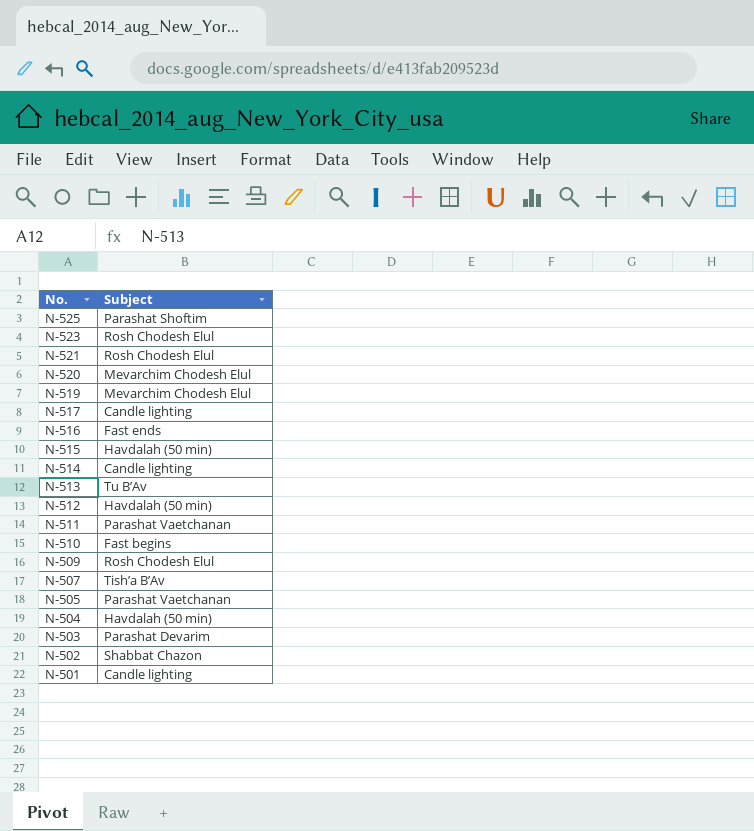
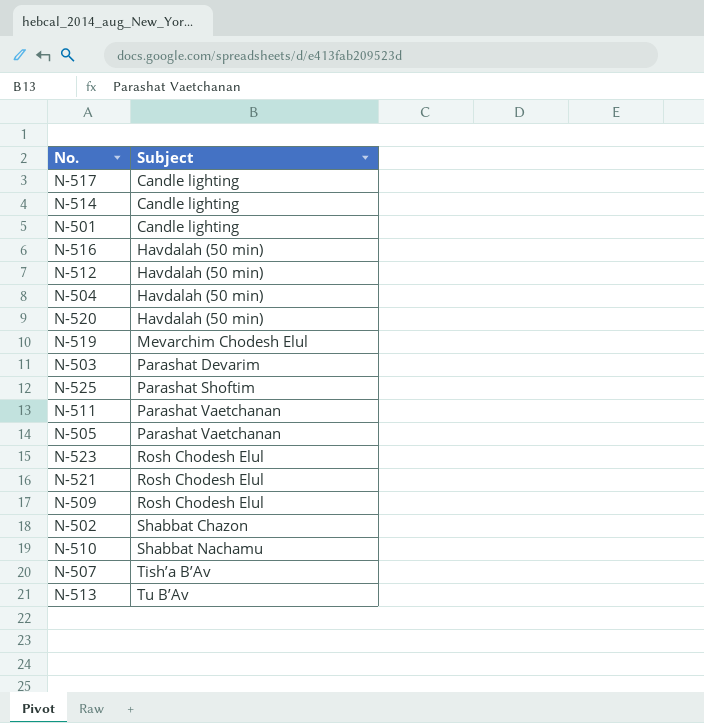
row order: No. descending -> Subject ascending
row N-515: Havdalah (50 min) -> none
N-516 | Subject: Fast ends -> Havdalah (50 min)
N-520 | Subject: Mevarchim Chodesh Elul -> Havdalah (50 min)
N-510 | Subject: Fast begins -> Shabbat Nachamu

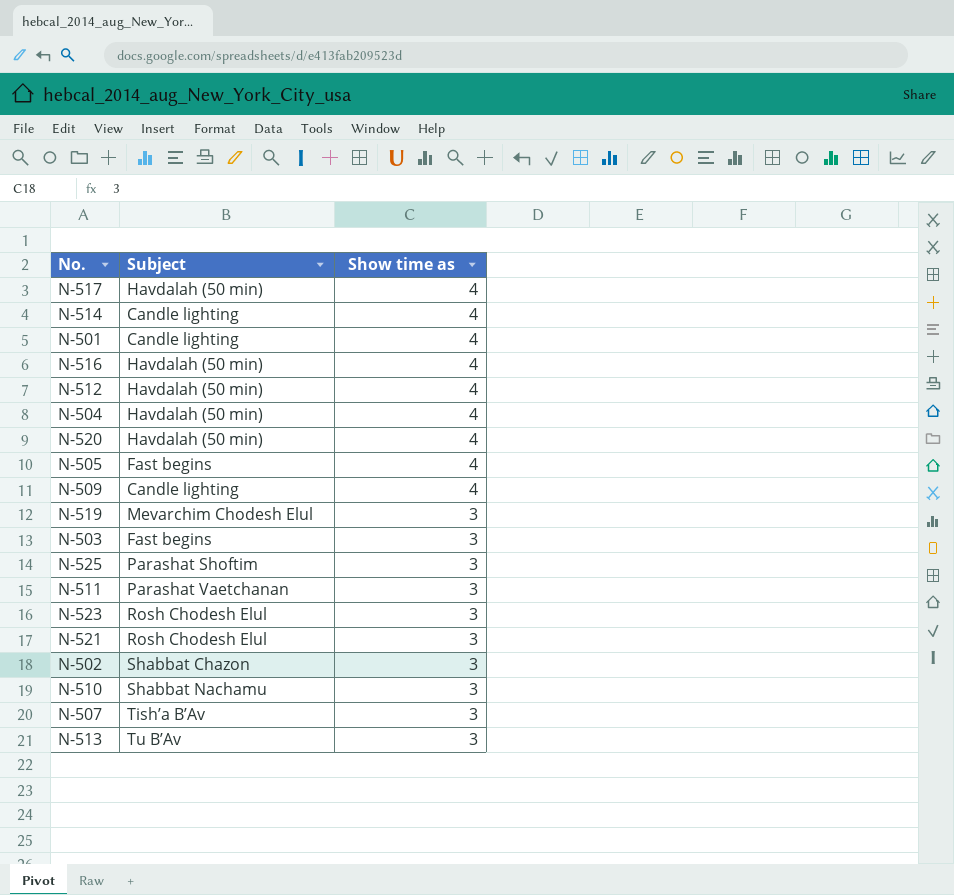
row order: Subject ascending -> Show time as descending
column Show time as | position: none -> 3
N-517 | Subject: Candle lighting -> Havdalah (50 min)
N-505 | Subject: Parashat Vaetchanan -> Fast begins
N-509 | Subject: Rosh Chodesh Elul -> Candle lighting
N-503 | Subject: Parashat Devarim -> Fast begins

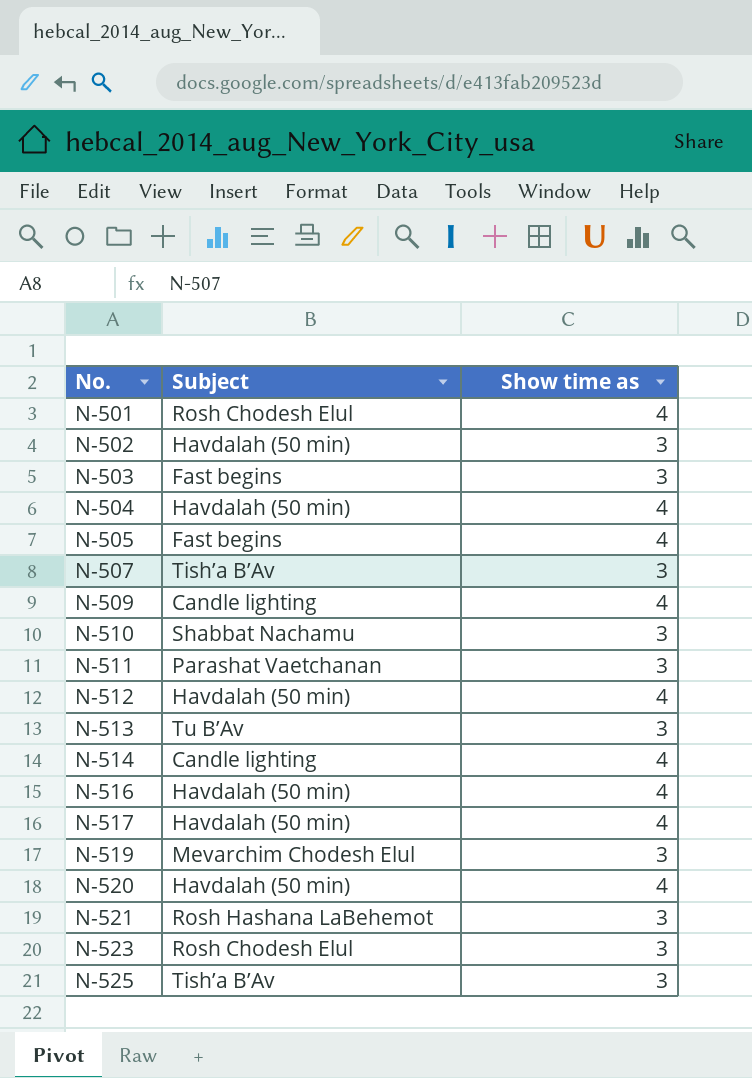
row order: Show time as descending -> No. ascending
N-501 | Subject: Candle lighting -> Rosh Chodesh Elul
N-502 | Subject: Shabbat Chazon -> Havdalah (50 min)
N-521 | Subject: Rosh Chodesh Elul -> Rosh Hashana LaBehemot
N-525 | Subject: Parashat Shoftim -> Tish’a B’Av

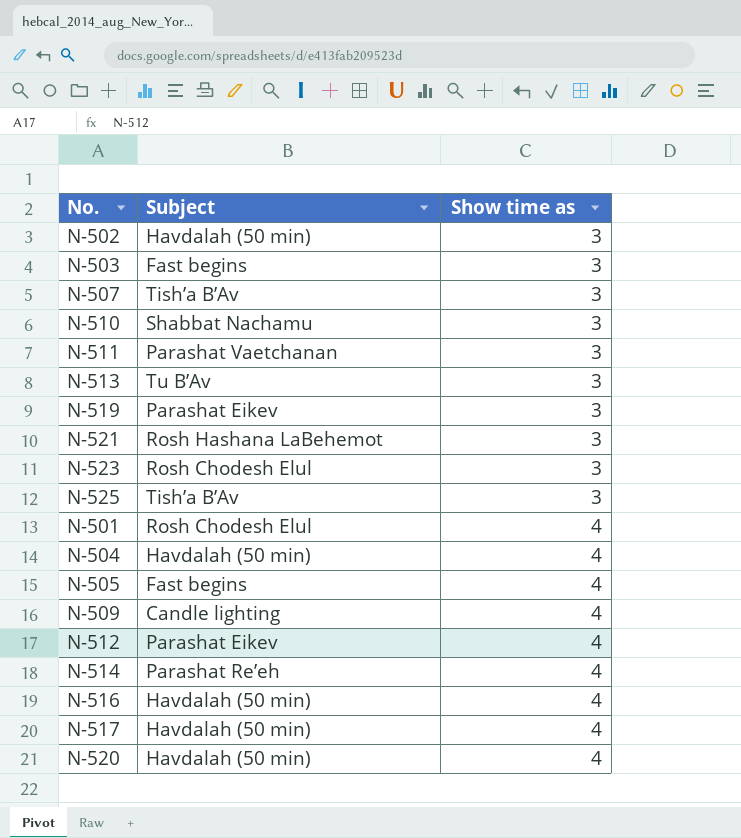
row order: No. ascending -> Show time as ascending
N-519 | Subject: Mevarchim Chodesh Elul -> Parashat Eikev
N-512 | Subject: Havdalah (50 min) -> Parashat Eikev
N-514 | Subject: Candle lighting -> Parashat Re’eh

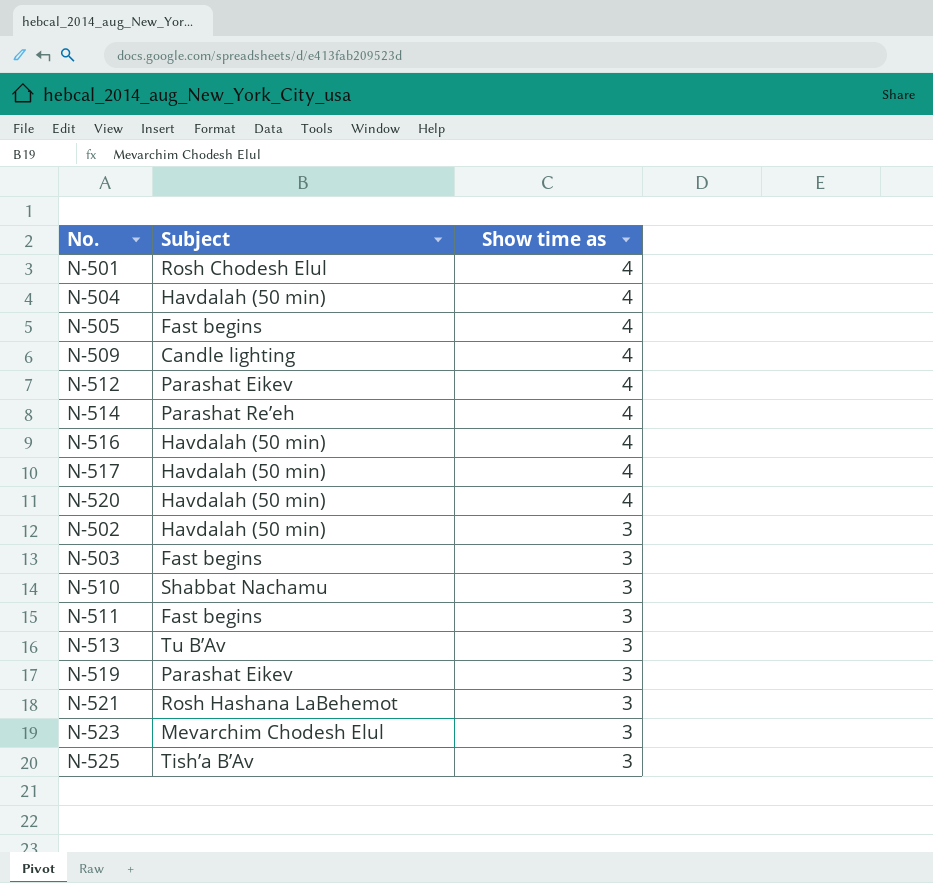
row order: Show time as ascending -> Show time as descending
row N-507: Tish’a B’Av | 3 -> none
N-511 | Subject: Parashat Vaetchanan -> Fast begins
N-523 | Subject: Rosh Chodesh Elul -> Mevarchim Chodesh Elul

